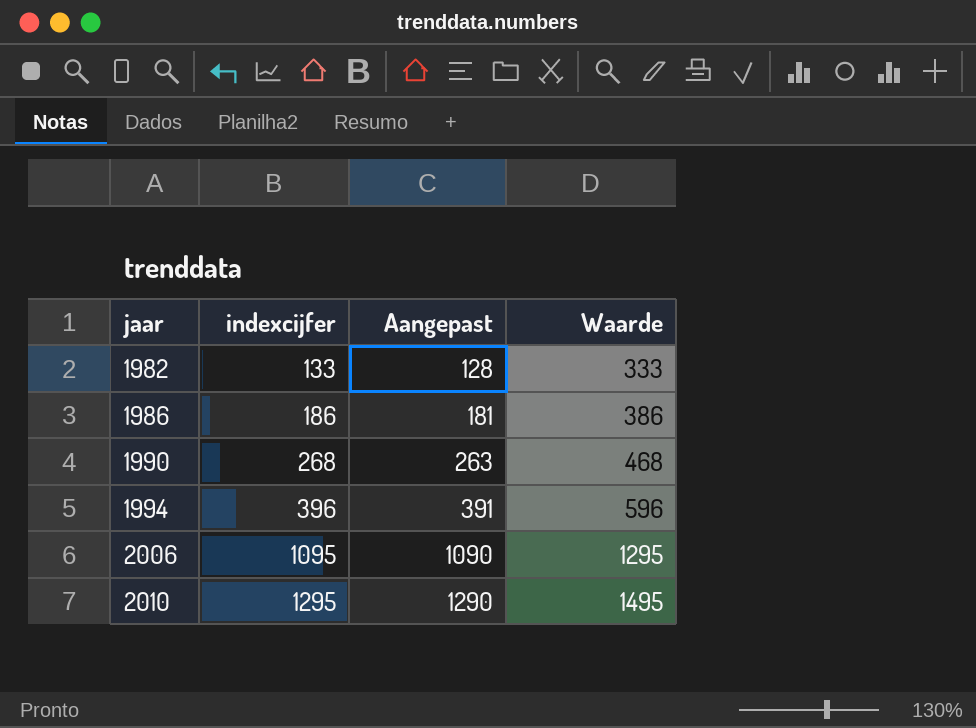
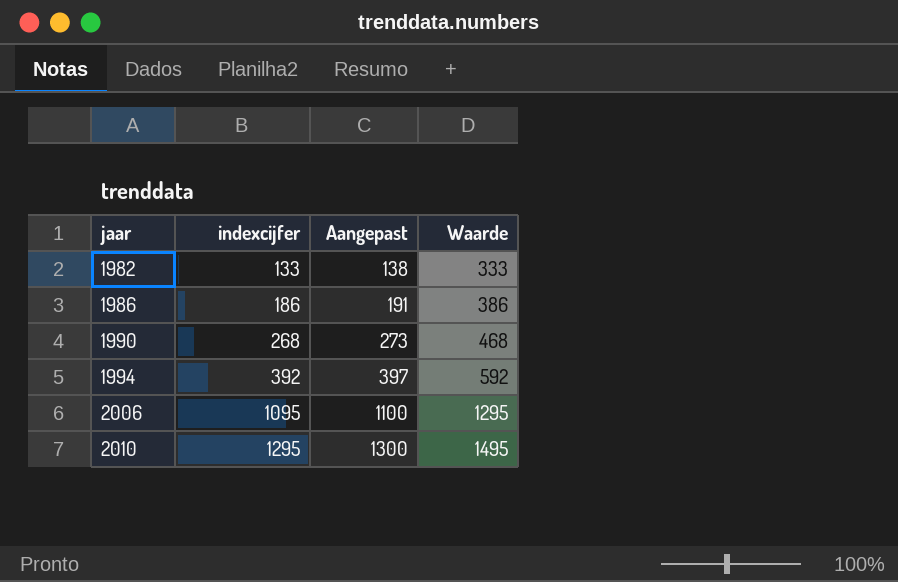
column Aangepast | formula: [indexcijfer] - 5 -> [indexcijfer] + 5
1994 | indexcijfer: 396 -> 392
1994 | Waarde: 596 -> 592

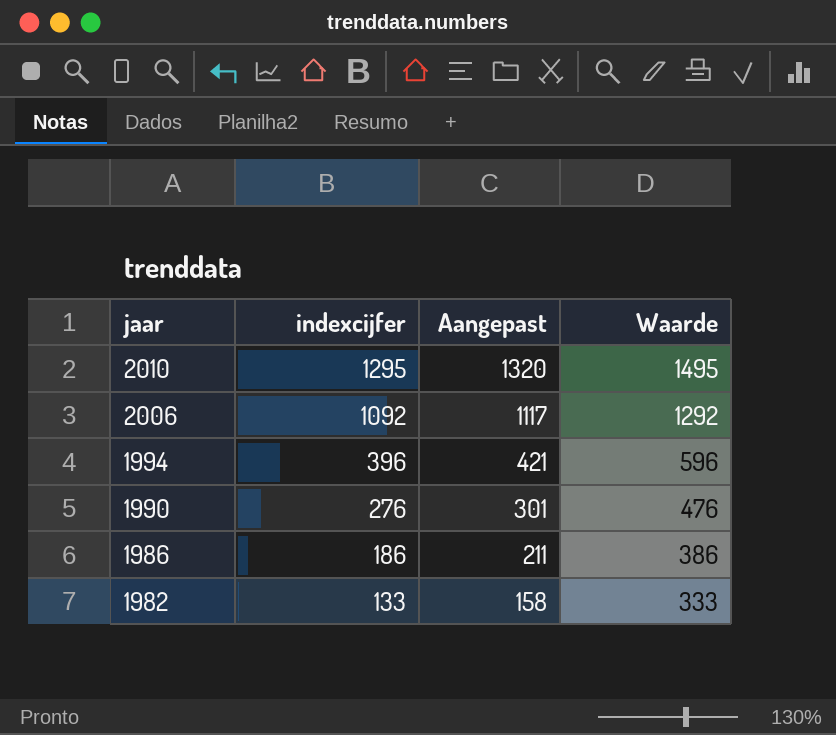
row order: jaar ascending -> jaar descending
column Aangepast | formula: [indexcijfer] + 5 -> [indexcijfer] + 25
2006 | indexcijfer: 1095 -> 1092
2006 | Waarde: 1295 -> 1292
1994 | indexcijfer: 392 -> 396
1994 | Waarde: 592 -> 596
1990 | indexcijfer: 268 -> 276
1990 | Waarde: 468 -> 476

